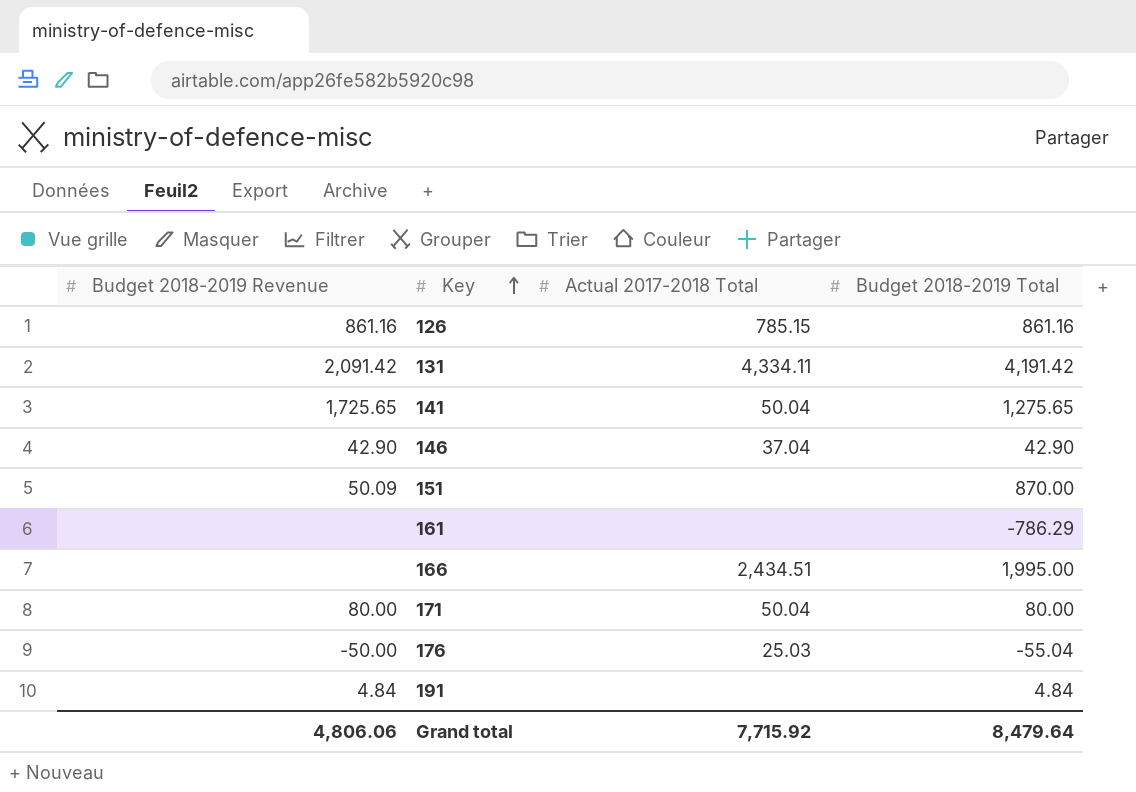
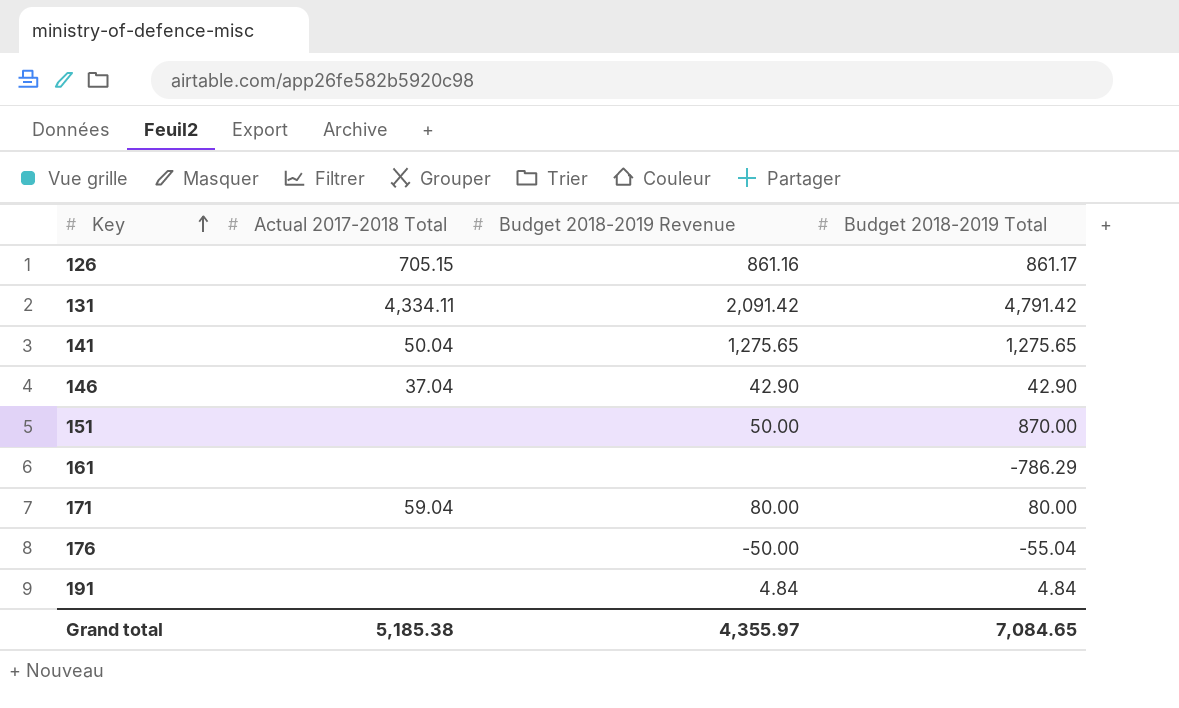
column Budget 2018-2019 Revenue | position: 1 -> 3
row 166: none | 2,434.51 | 1,995.00 -> none
126 | Actual 2017-2018 Total: 785.15 -> 705.15
126 | Budget 2018-2019 Total: 861.16 -> 861.17
131 | Budget 2018-2019 Total: 4,191.42 -> 4,791.42
141 | Budget 2018-2019 Revenue: 1,725.65 -> 1,275.65
151 | Budget 2018-2019 Revenue: 50.09 -> 50.00
171 | Actual 2017-2018 Total: 50.04 -> 59.04
176 | Actual 2017-2018 Total: 25.03 -> none
Grand total | Actual 2017-2018 Total: 7,715.92 -> 5,185.38
Grand total | Budget 2018-2019 Revenue: 4,806.06 -> 4,355.97
Grand total | Budget 2018-2019 Total: 8,479.64 -> 7,084.65

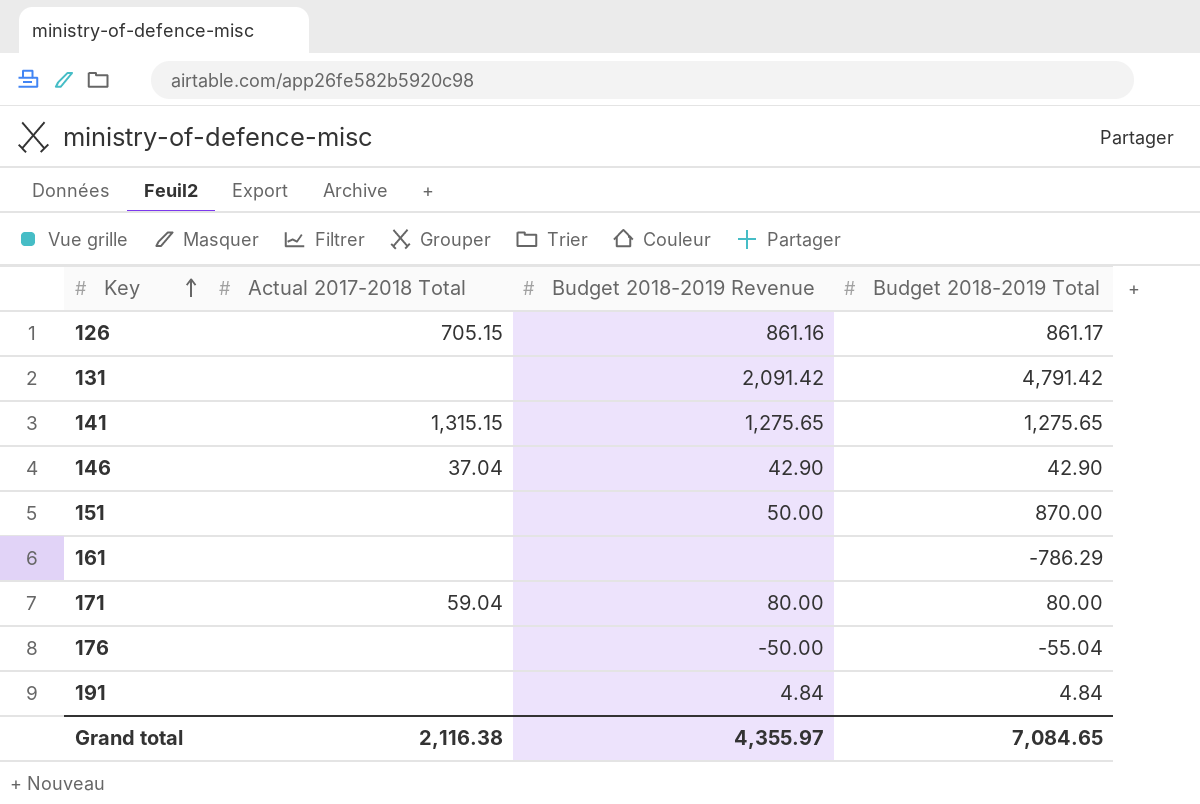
131 | Actual 2017-2018 Total: 4,334.11 -> none
141 | Actual 2017-2018 Total: 50.04 -> 1,315.15
Grand total | Actual 2017-2018 Total: 5,185.38 -> 2,116.38

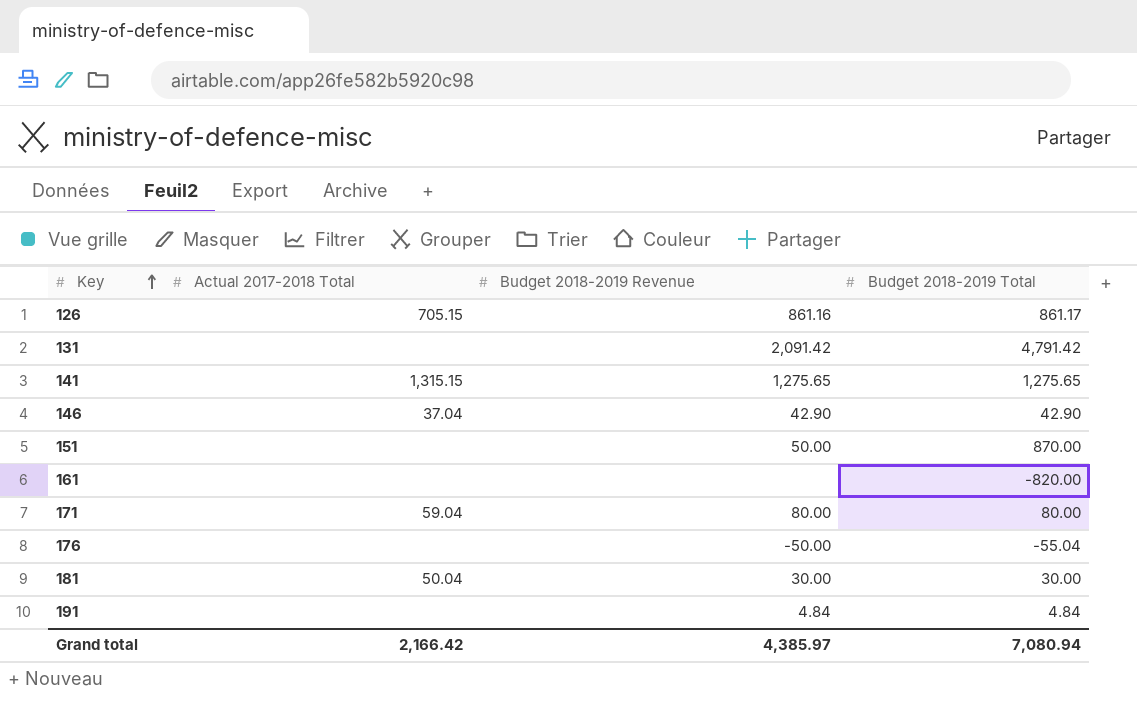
161 | Budget 2018-2019 Total: -786.29 -> -820.00
row 181: none -> 50.04 | 30.00 | 30.00
Grand total | Actual 2017-2018 Total: 2,116.38 -> 2,166.42
Grand total | Budget 2018-2019 Revenue: 4,355.97 -> 4,385.97
Grand total | Budget 2018-2019 Total: 7,084.65 -> 7,080.94

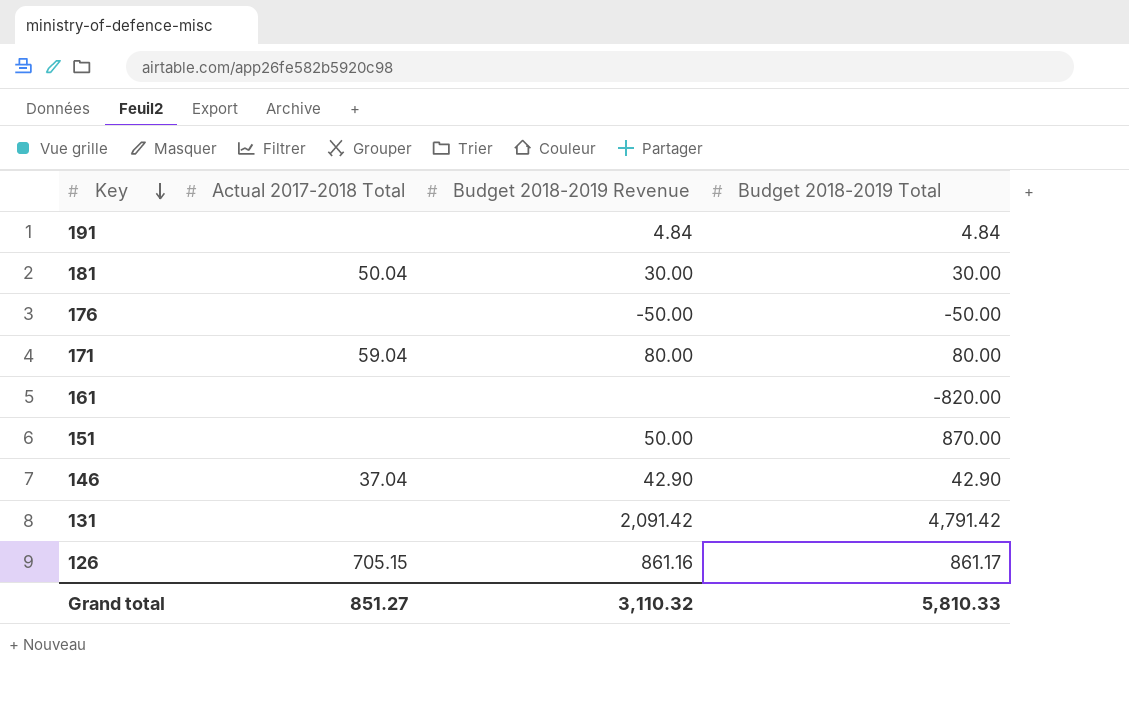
row order: Key ascending -> Key descending
row 141: 1,315.15 | 1,275.65 | 1,275.65 -> none
176 | Budget 2018-2019 Total: -55.04 -> -50.00
Grand total | Actual 2017-2018 Total: 2,166.42 -> 851.27
Grand total | Budget 2018-2019 Revenue: 4,385.97 -> 3,110.32
Grand total | Budget 2018-2019 Total: 7,080.94 -> 5,810.33

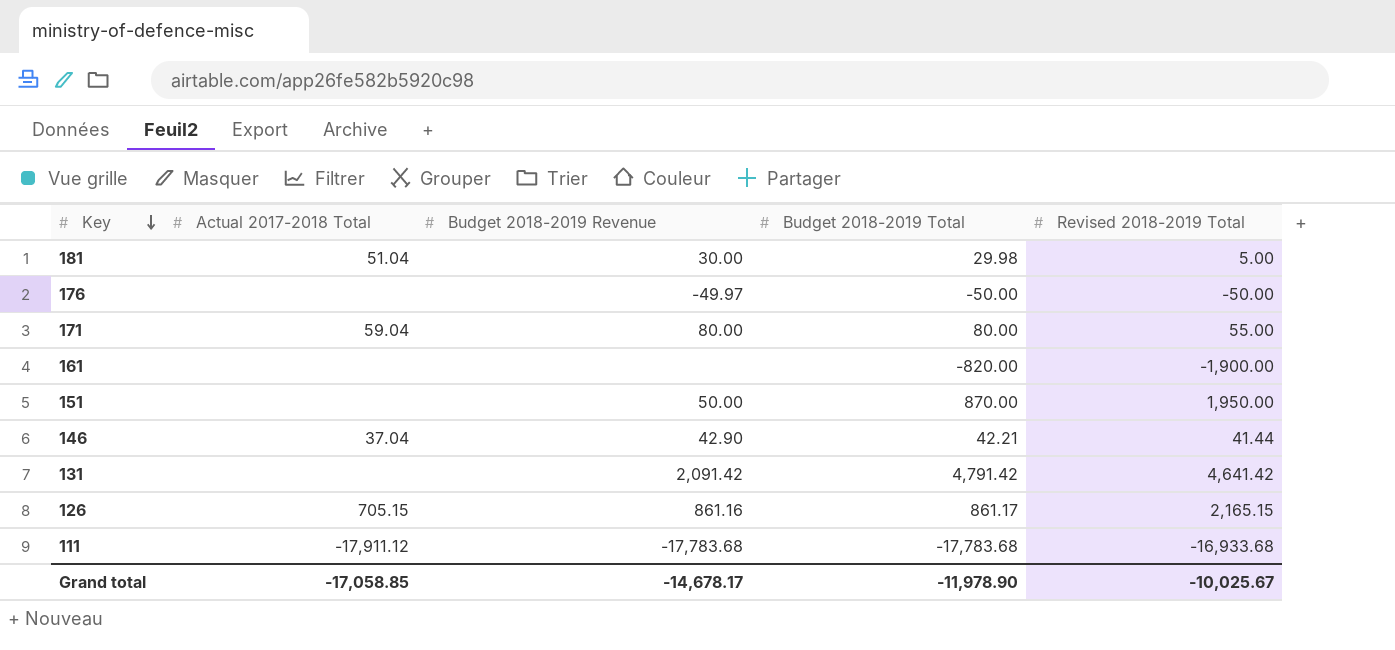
column Revised 2018-2019 Total | position: none -> 5
row 191: none | 4.84 | 4.84 -> none
181 | Actual 2017-2018 Total: 50.04 -> 51.04
181 | Budget 2018-2019 Total: 30.00 -> 29.98
176 | Budget 2018-2019 Revenue: -50.00 -> -49.97
146 | Budget 2018-2019 Total: 42.90 -> 42.21
row 111: none -> -17,911.12 | -17,783.68 | -17,783.68 | -16,933.68
Grand total | Actual 2017-2018 Total: 851.27 -> -17,058.85
Grand total | Budget 2018-2019 Revenue: 3,110.32 -> -14,678.17
Grand total | Budget 2018-2019 Total: 5,810.33 -> -11,978.90

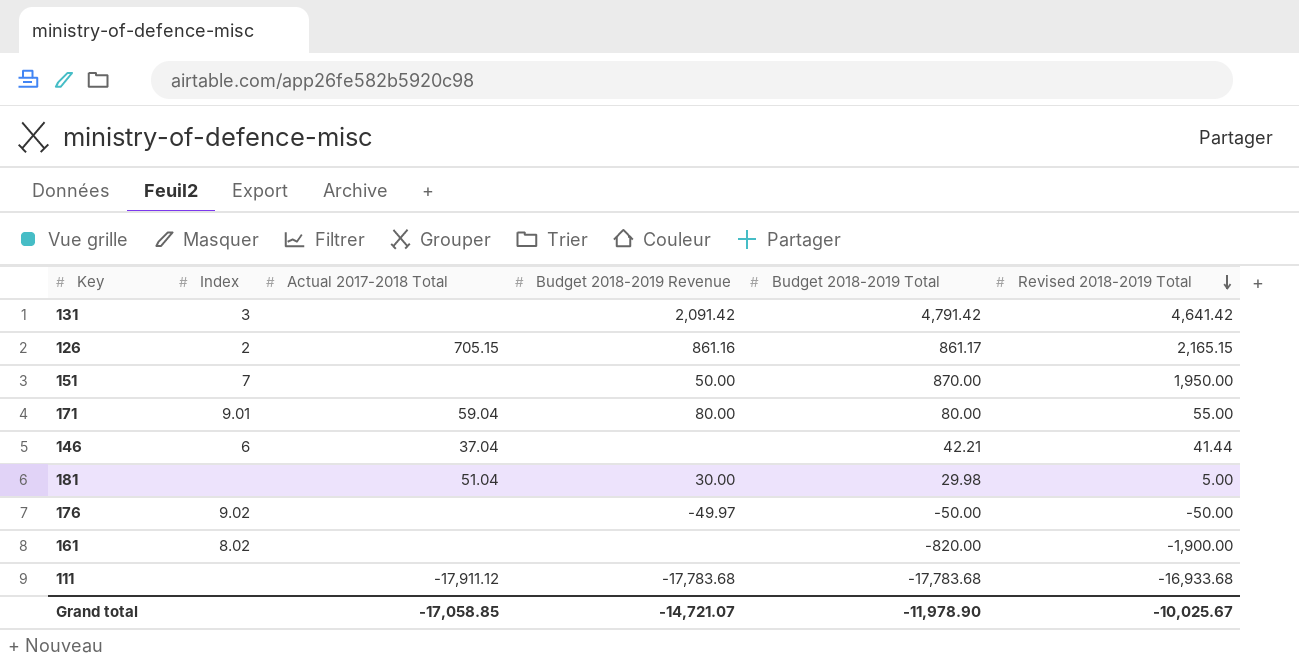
row order: Key descending -> Revised 2018-2019 Total descending
column Index | position: none -> 2
146 | Budget 2018-2019 Revenue: 42.90 -> none
Grand total | Budget 2018-2019 Revenue: -14,678.17 -> -14,721.07

